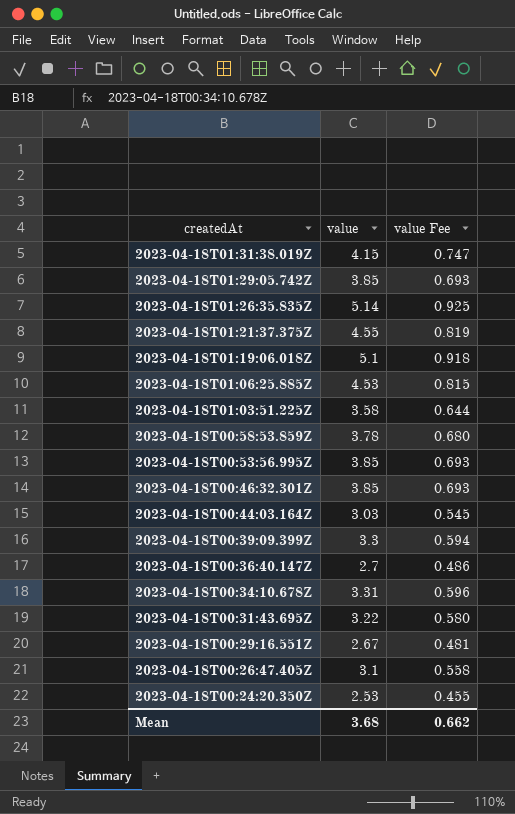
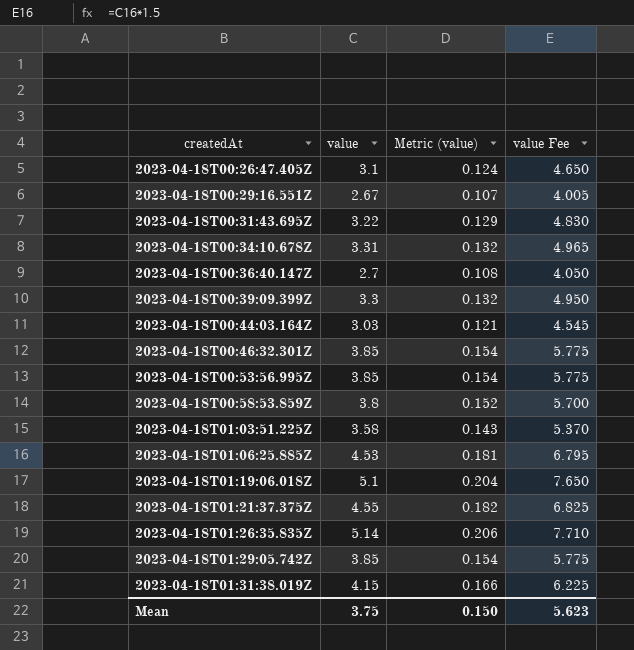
row order: createdAt descending -> createdAt ascending
column Metric (value) | formula: none -> [value] * 0.04
column value Fee | formula: [value] * 0.18 -> [value] * 1.5
row 2023-04-18T00:24:20.350Z: 2.53 | 0.455 -> none
2023-04-18T00:58:53.859Z | value: 3.78 -> 3.8
Mean | value: 3.68 -> 3.75
Mean | value Fee: 0.662 -> 5.623

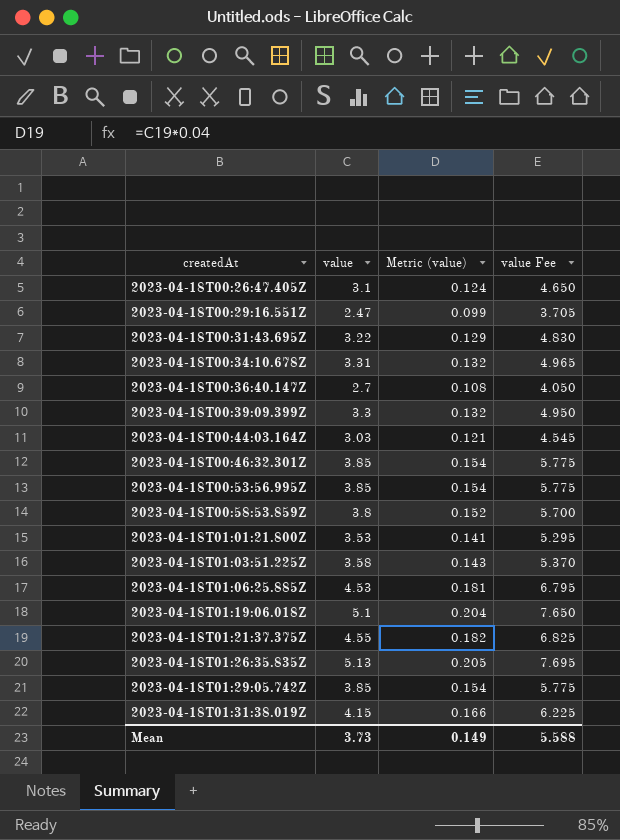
2023-04-18T00:29:16.551Z | value: 2.67 -> 2.47
2023-04-18T00:29:16.551Z | Metric (value): 0.107 -> 0.099
2023-04-18T00:29:16.551Z | value Fee: 4.005 -> 3.705
row 2023-04-18T01:01:21.800Z: none -> 3.53 | 0.141 | 5.295
2023-04-18T01:26:35.835Z | value: 5.14 -> 5.13
2023-04-18T01:26:35.835Z | Metric (value): 0.206 -> 0.205
2023-04-18T01:26:35.835Z | value Fee: 7.710 -> 7.695
Mean | value: 3.75 -> 3.73
Mean | Metric (value): 0.150 -> 0.149
Mean | value Fee: 5.623 -> 5.588

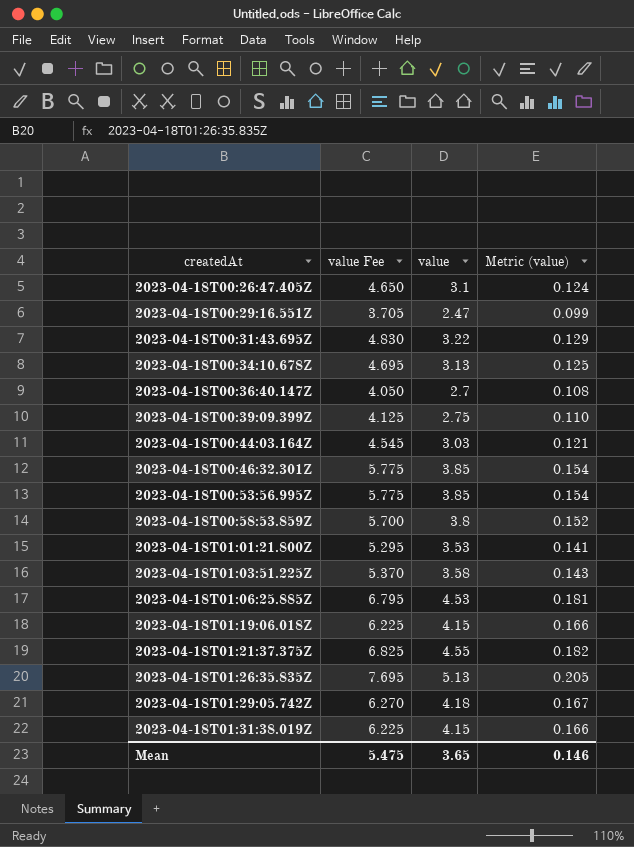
column value Fee | position: 4 -> 2
2023-04-18T00:34:10.678Z | value Fee: 4.965 -> 4.695
2023-04-18T00:34:10.678Z | value: 3.31 -> 3.13
2023-04-18T00:34:10.678Z | Metric (value): 0.132 -> 0.125
2023-04-18T00:39:09.399Z | value Fee: 4.950 -> 4.125
2023-04-18T00:39:09.399Z | value: 3.3 -> 2.75
2023-04-18T00:39:09.399Z | Metric (value): 0.132 -> 0.110
2023-04-18T01:19:06.018Z | value Fee: 7.650 -> 6.225
2023-04-18T01:19:06.018Z | value: 5.1 -> 4.15
2023-04-18T01:19:06.018Z | Metric (value): 0.204 -> 0.166
2023-04-18T01:29:05.742Z | value Fee: 5.775 -> 6.270
2023-04-18T01:29:05.742Z | value: 3.85 -> 4.18
2023-04-18T01:29:05.742Z | Metric (value): 0.154 -> 0.167
Mean | value Fee: 5.588 -> 5.475
Mean | value: 3.73 -> 3.65
Mean | Metric (value): 0.149 -> 0.146

